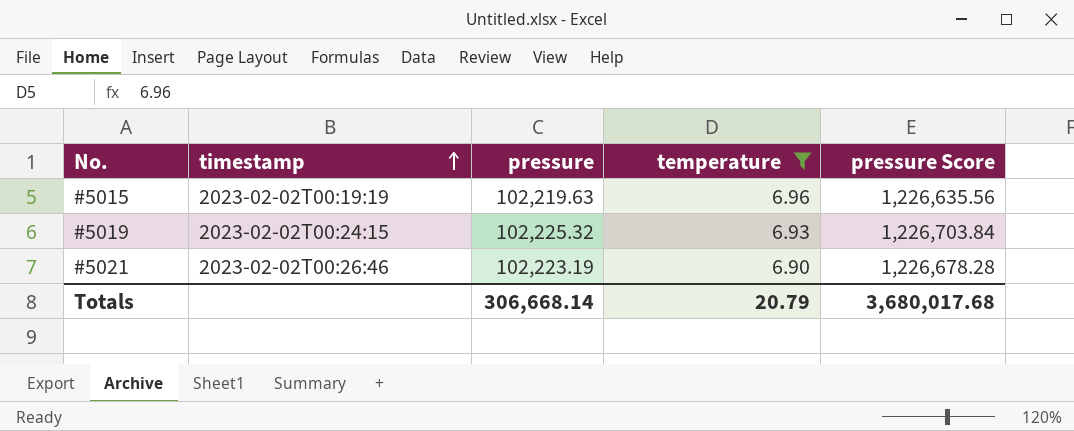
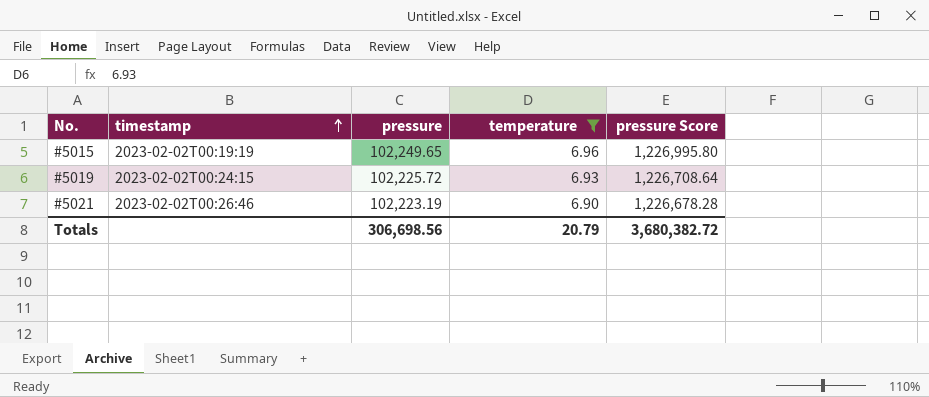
#5015 | pressure: 102,219.63 -> 102,249.65
#5015 | pressure Score: 1,226,635.56 -> 1,226,995.80
#5019 | pressure: 102,225.32 -> 102,225.72
#5019 | pressure Score: 1,226,703.84 -> 1,226,708.64
Totals | pressure: 306,668.14 -> 306,698.56
Totals | pressure Score: 3,680,017.68 -> 3,680,382.72

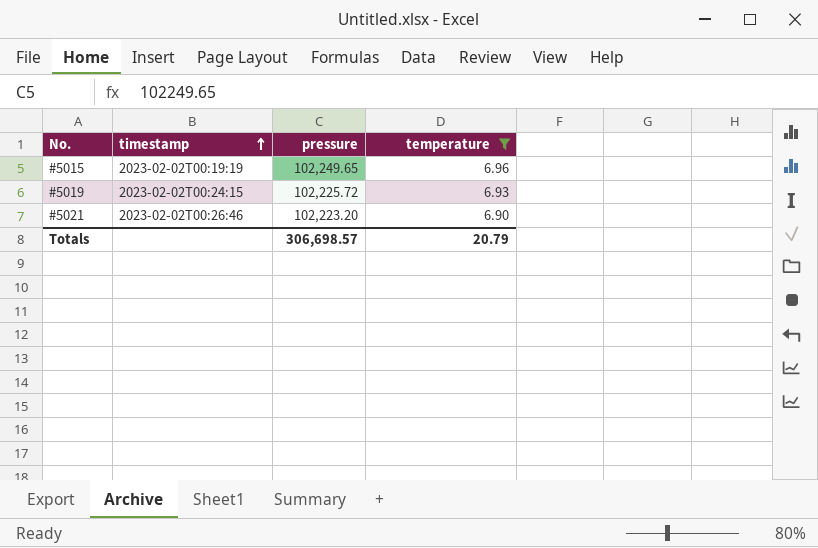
column pressure Score | formula: [pressure] * 12 -> none
#5021 | pressure: 102,223.19 -> 102,223.20
Totals | pressure: 306,698.56 -> 306,698.57

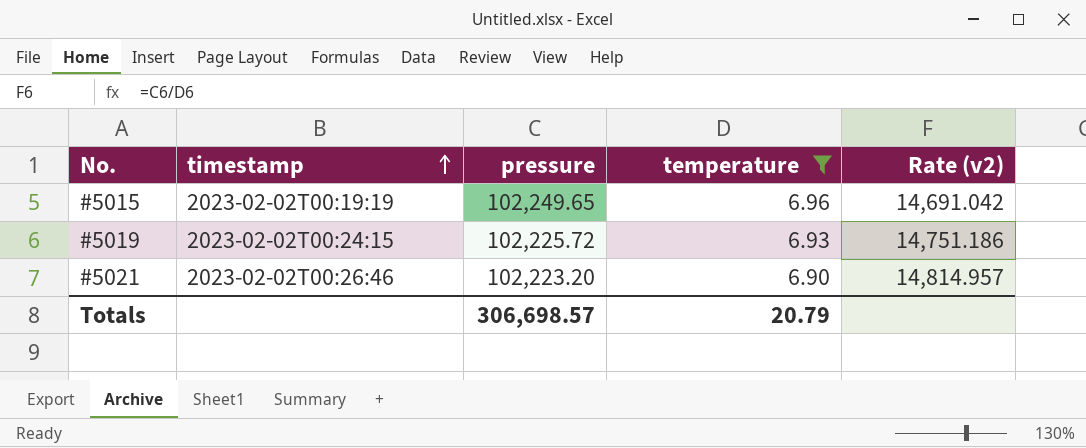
column Rate (v2) | formula: none -> [pressure] / [temperature]

